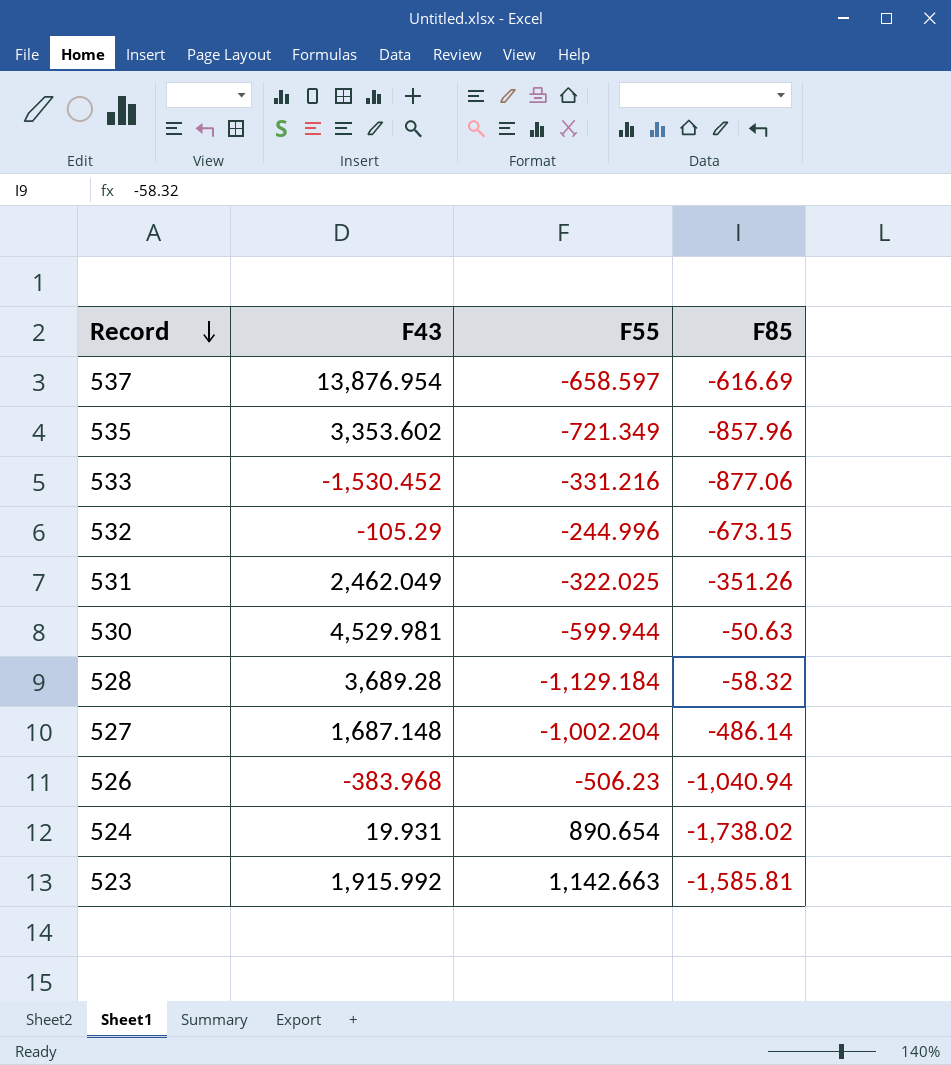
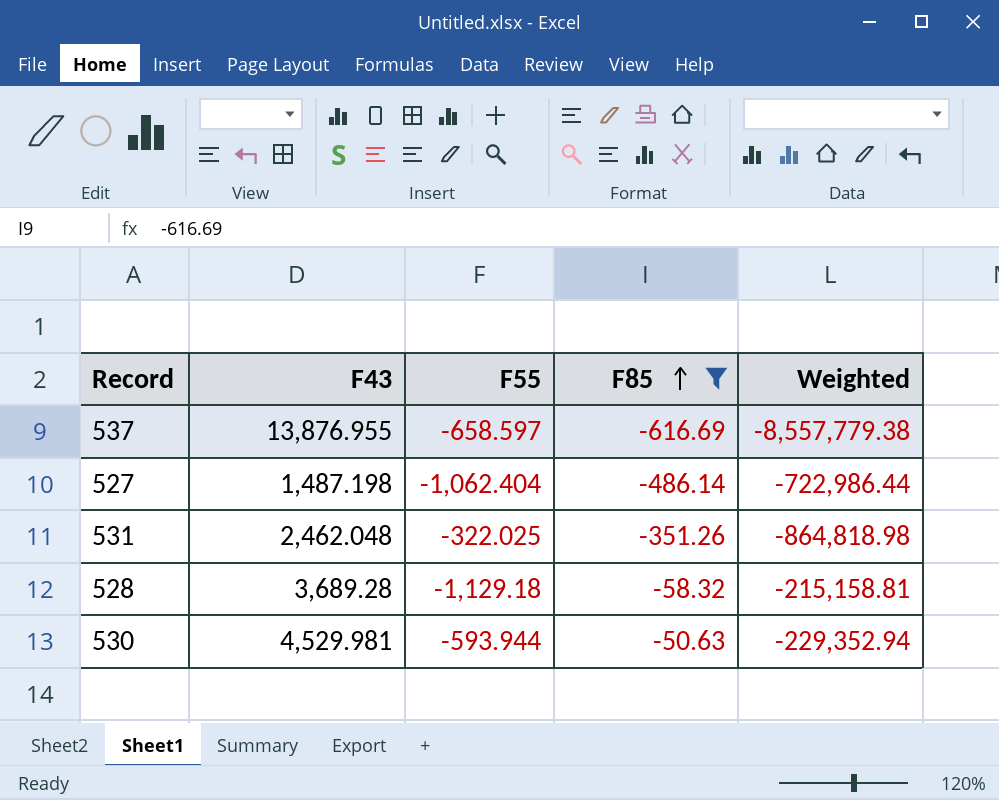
filter: none -> F85 >= -616.69
row order: Record descending -> F85 ascending
column Weighted | formula: none -> [F43] * [F85]
537 | F43: 13,876.954 -> 13,876.955
527 | F43: 1,687.148 -> 1,487.198
527 | F55: -1,002.204 -> -1,062.404
531 | F43: 2,462.049 -> 2,462.048
528 | F55: -1,129.184 -> -1,129.18
530 | F55: -599.944 -> -593.944

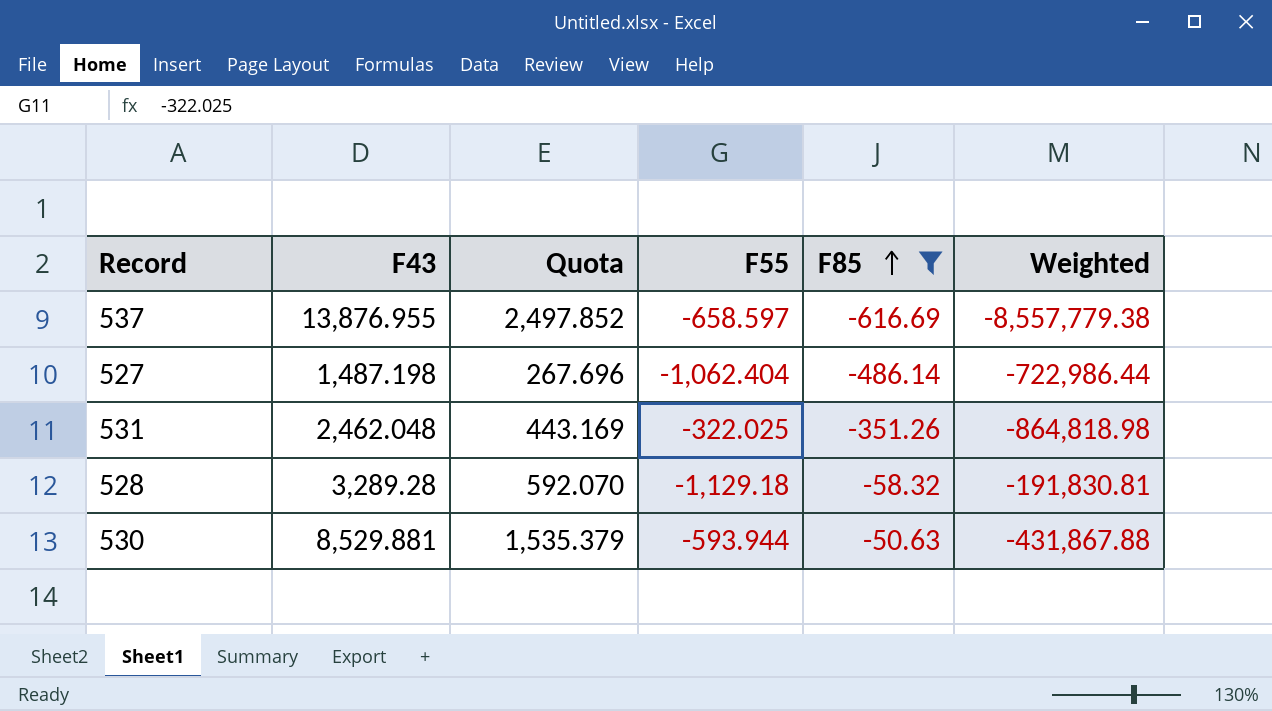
column Quota | formula: none -> [F43] * 0.18
528 | F43: 3,689.28 -> 3,289.28
528 | Weighted: -215,158.81 -> -191,830.81
530 | F43: 4,529.981 -> 8,529.881
530 | Weighted: -229,352.94 -> -431,867.88

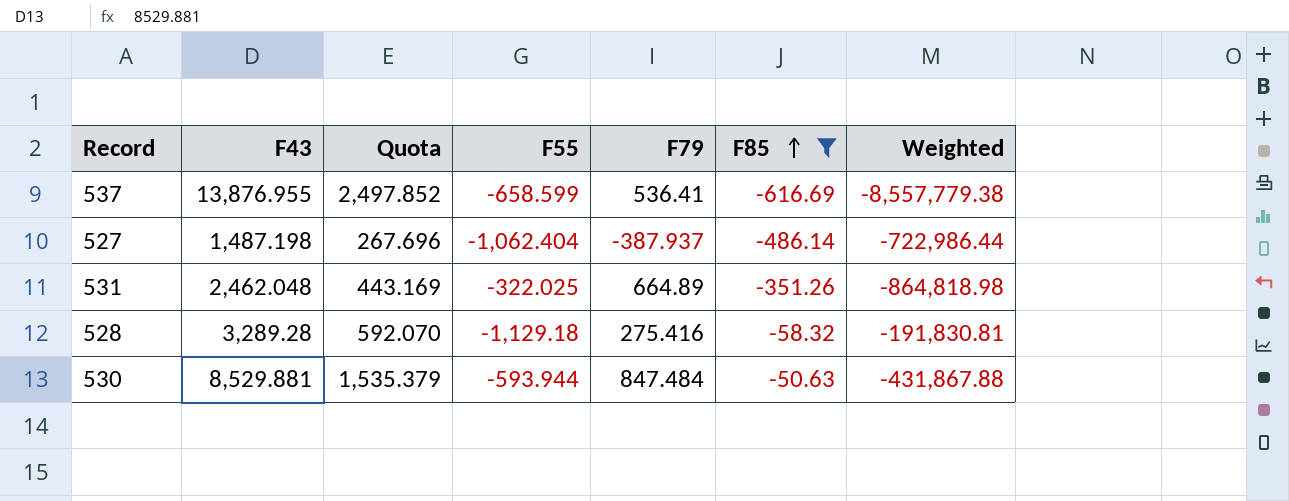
column F79 | position: none -> 5
537 | F55: -658.597 -> -658.599

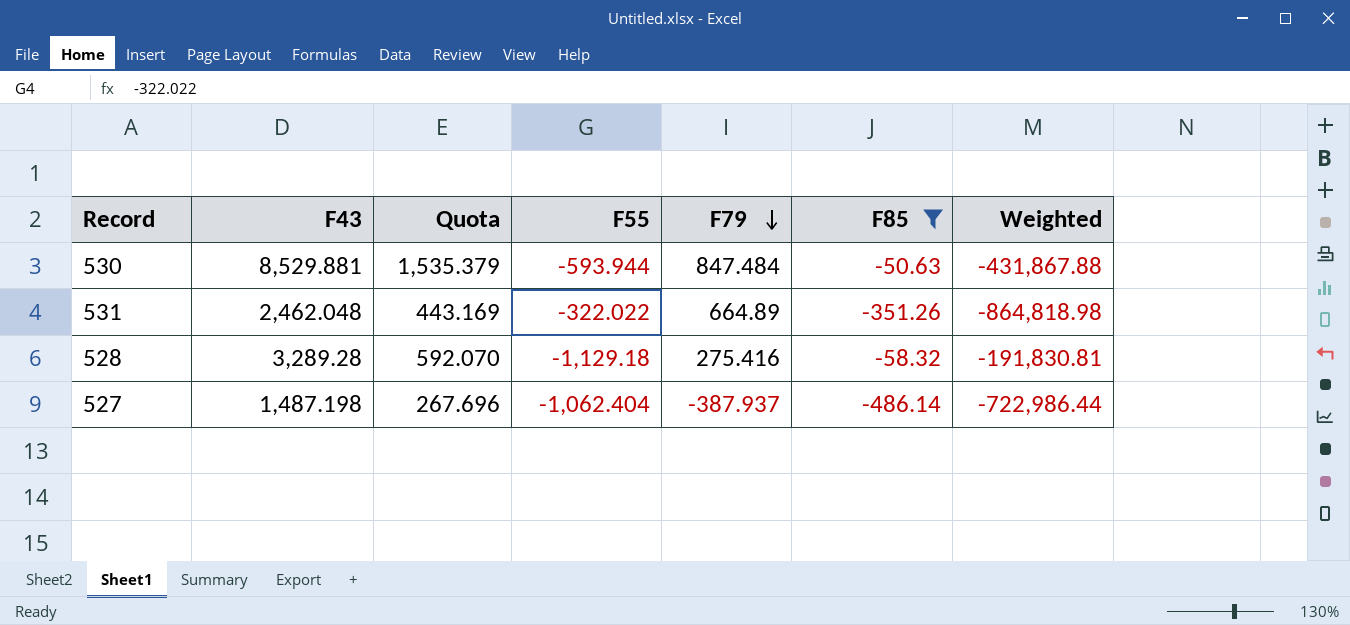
row order: F85 ascending -> F79 descending
row 537: 13,876.955 | 2,497.852 | -658.599 | 536.41 | -616.69 | -8,557,779.38 -> none
531 | F55: -322.025 -> -322.022

